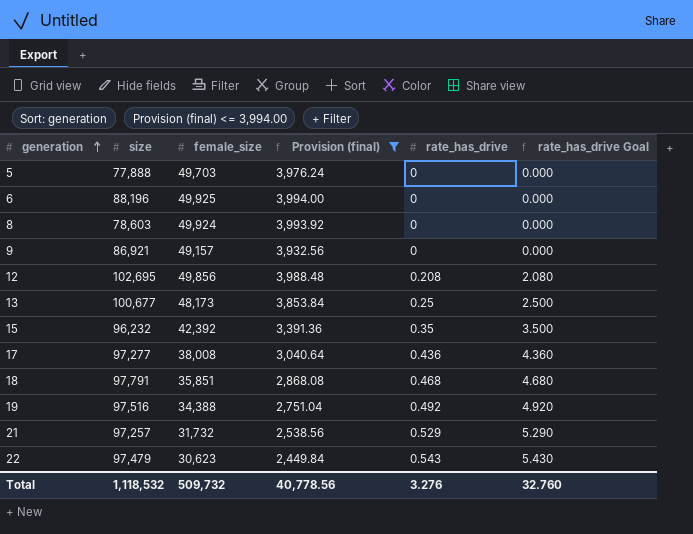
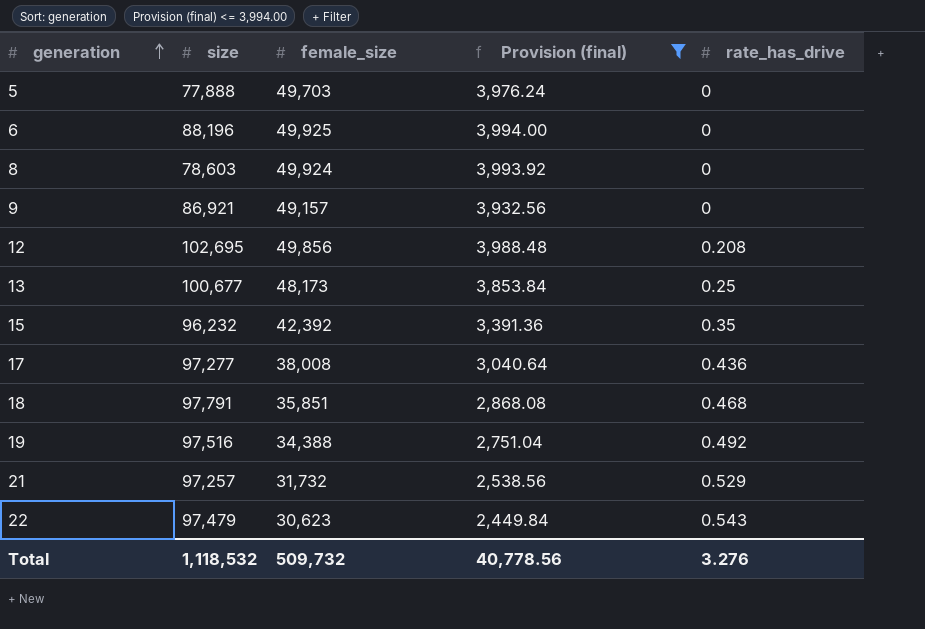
column rate_has_drive Goal | formula: [rate_has_drive] * 10 -> none

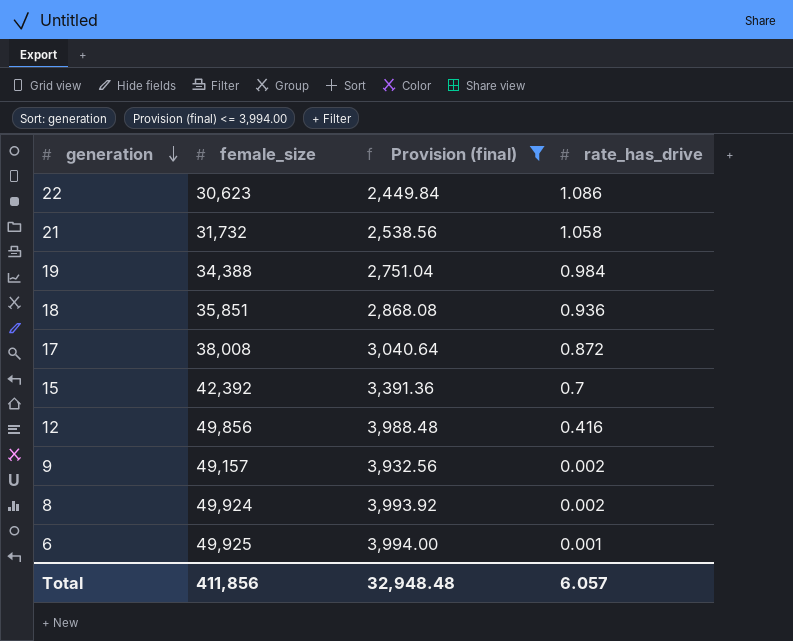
row order: generation ascending -> generation descending
column size | position: 2 -> none
row 5: 77,888 | 49,703 | 3,976.24 | 0 -> none
row 13: 100,677 | 48,173 | 3,853.84 | 0.25 -> none
22 | rate_has_drive: 0.543 -> 1.086
21 | rate_has_drive: 0.529 -> 1.058
19 | rate_has_drive: 0.492 -> 0.984
18 | rate_has_drive: 0.468 -> 0.936
17 | rate_has_drive: 0.436 -> 0.872
15 | rate_has_drive: 0.35 -> 0.7
12 | rate_has_drive: 0.208 -> 0.416
9 | rate_has_drive: 0 -> 0.002
8 | rate_has_drive: 0 -> 0.002
6 | rate_has_drive: 0 -> 0.001
Total | female_size: 509,732 -> 411,856
Total | Provision (final): 40,778.56 -> 32,948.48
Total | rate_has_drive: 3.276 -> 6.057

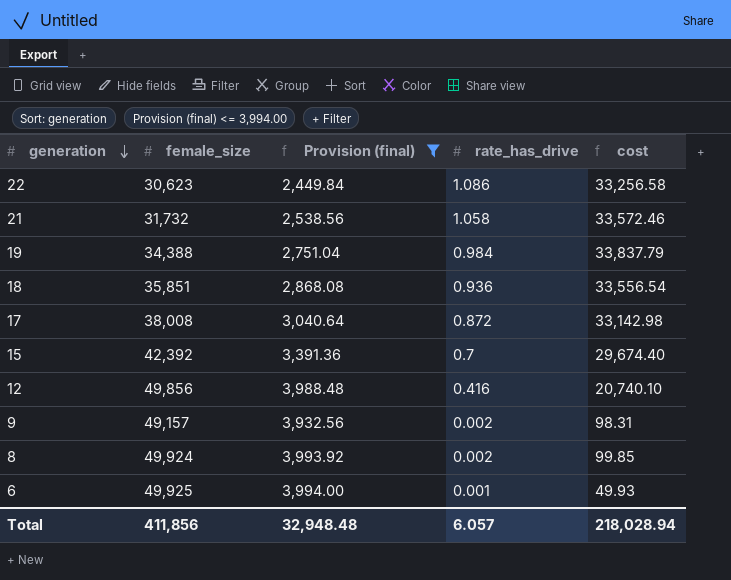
column cost | formula: none -> [female_size] * [rate_has_drive]

